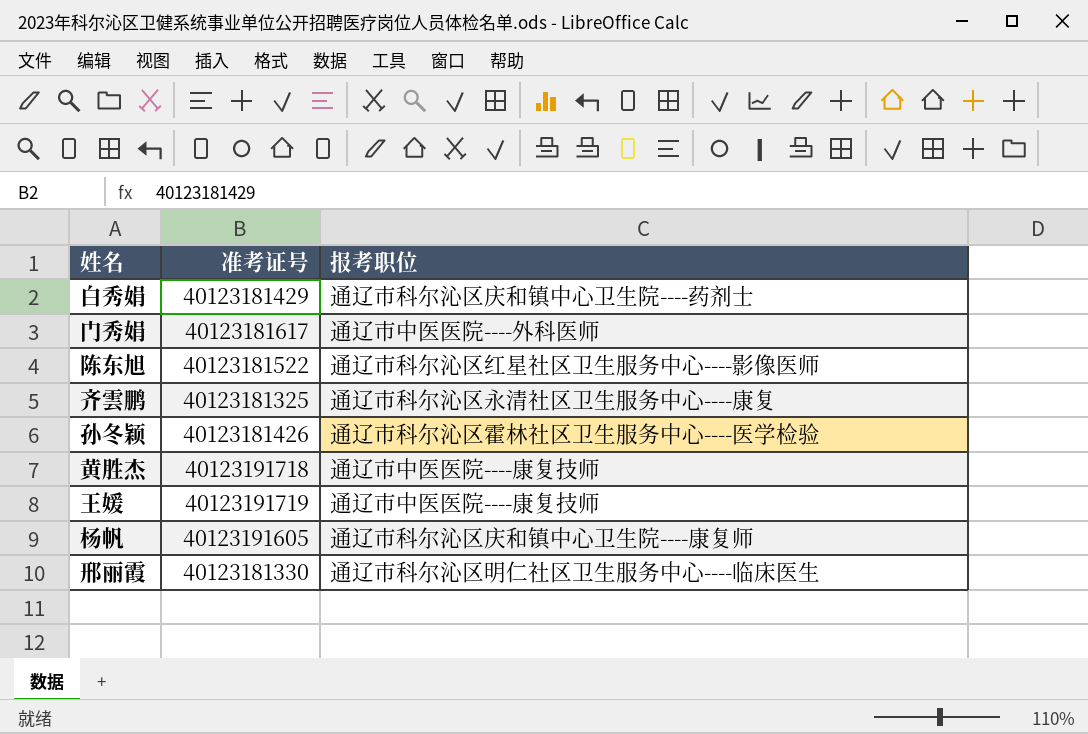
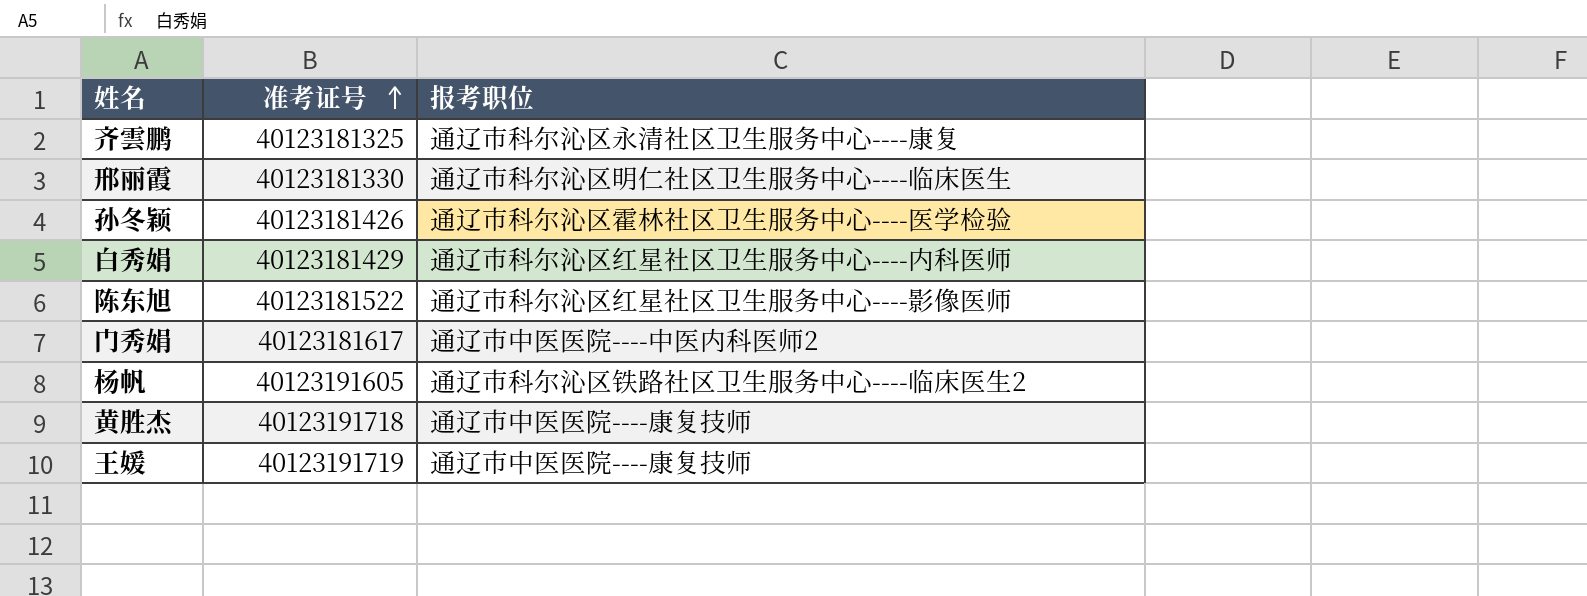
row order: none -> 准考证号 ascending
白秀娟 | 报考职位: 通辽市科尔沁区庆和镇中心卫生院----药剂士 -> 通辽市科尔沁区红星社区卫生服务中心----内科医师
门秀娟 | 报考职位: 通辽市中医医院----外科医师 -> 通辽市中医医院----中医内科医师2
杨帆 | 报考职位: 通辽市科尔沁区庆和镇中心卫生院----康复师 -> 通辽市科尔沁区铁路社区卫生服务中心----临床医生2

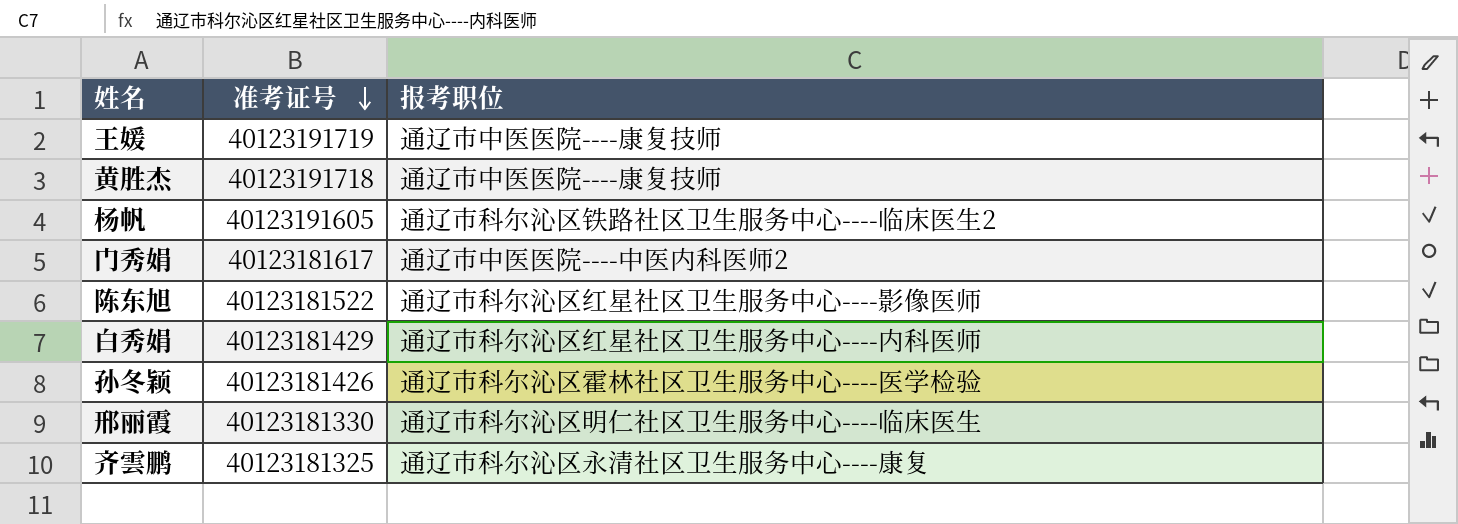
row order: 准考证号 ascending -> 准考证号 descending

